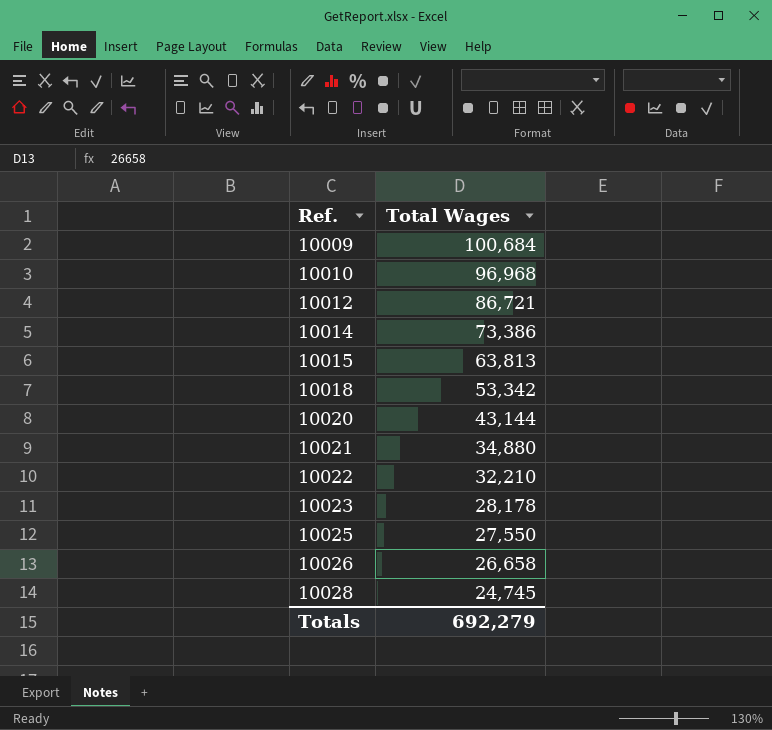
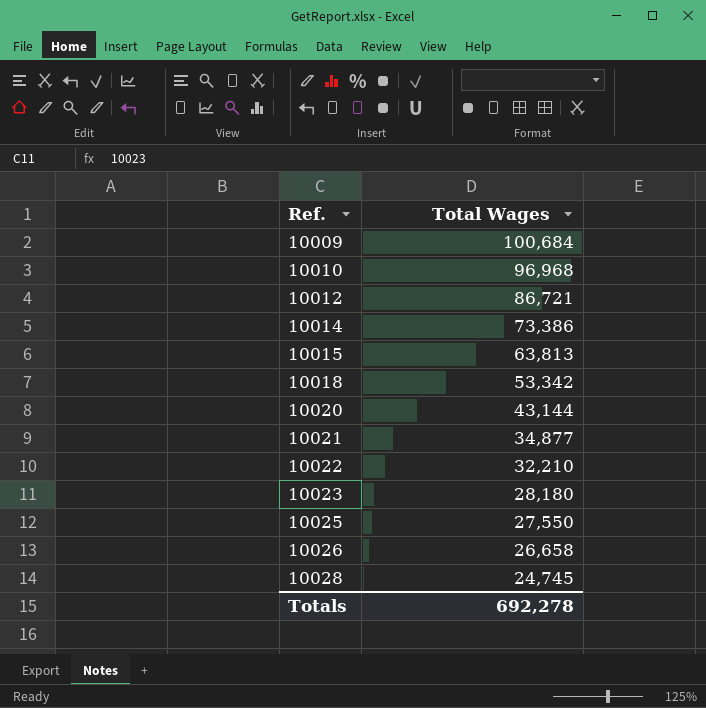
10021 | Total Wages: 34,880 -> 34,877
10023 | Total Wages: 28,178 -> 28,180
Totals | Total Wages: 692,279 -> 692,278

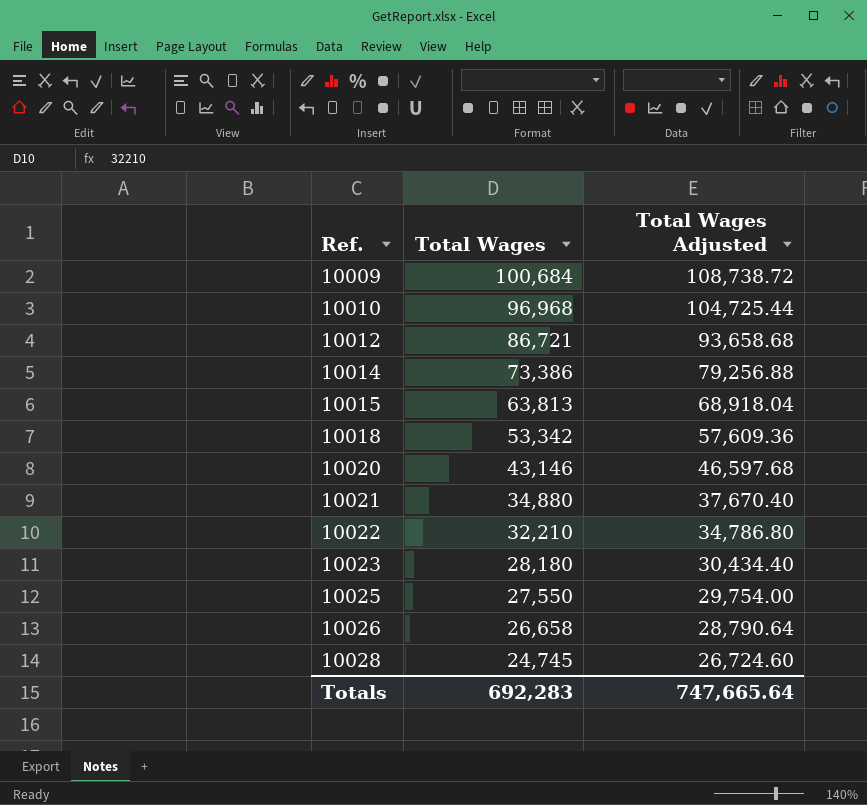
column Total Wages Adjusted | formula: none -> [Total Wages] * 1.08
10020 | Total Wages: 43,144 -> 43,146
10021 | Total Wages: 34,877 -> 34,880
Totals | Total Wages: 692,278 -> 692,283

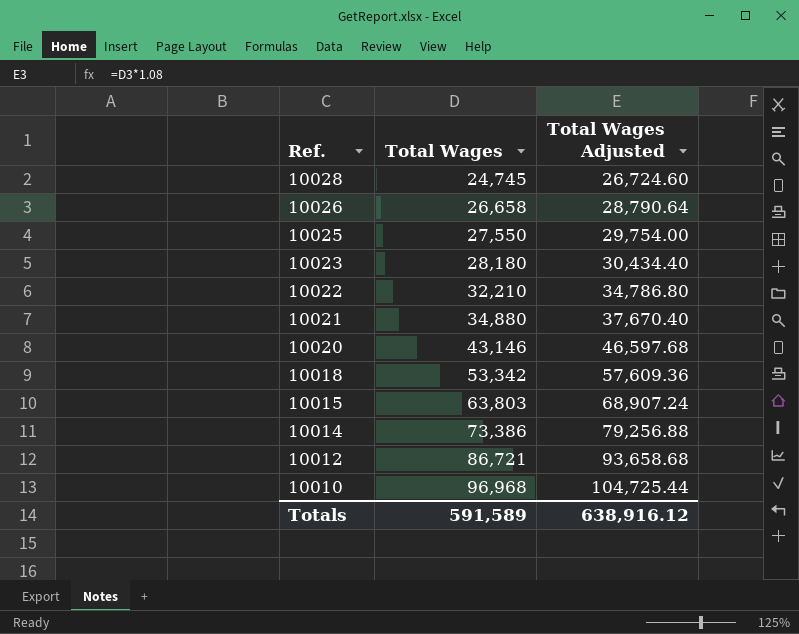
row order: Ref. ascending -> Ref. descending
row 10009: 100,684 | 108,738.72 -> none
10015 | Total Wages: 63,813 -> 63,803
10015 | Total Wages Adjusted: 68,918.04 -> 68,907.24
Totals | Total Wages: 692,283 -> 591,589
Totals | Total Wages Adjusted: 747,665.64 -> 638,916.12

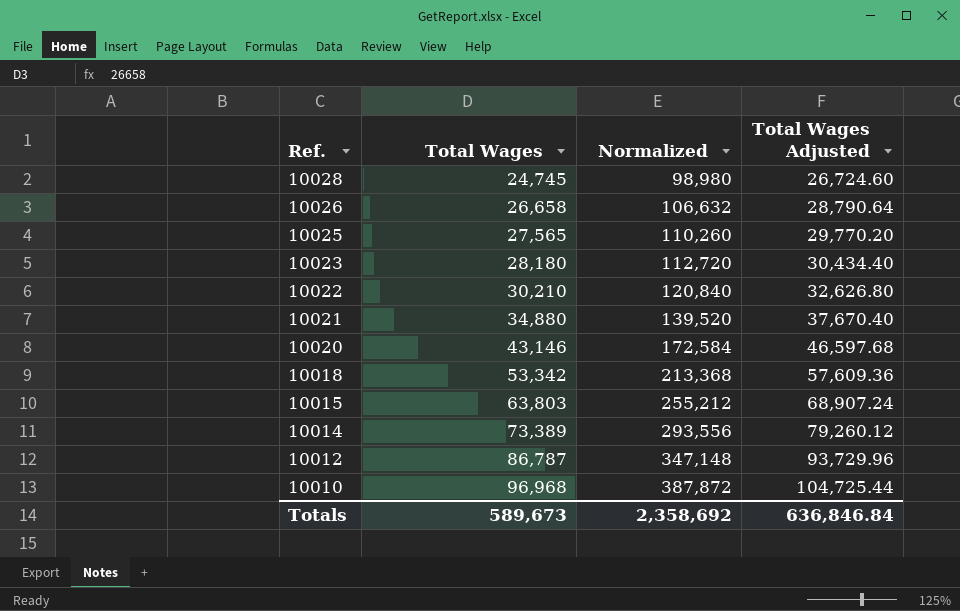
column Normalized | formula: none -> [Total Wages] * 4
10025 | Total Wages: 27,550 -> 27,565
10025 | Total Wages Adjusted: 29,754.00 -> 29,770.20
10022 | Total Wages: 32,210 -> 30,210
10022 | Total Wages Adjusted: 34,786.80 -> 32,626.80
10014 | Total Wages: 73,386 -> 73,389
10014 | Total Wages Adjusted: 79,256.88 -> 79,260.12
10012 | Total Wages: 86,721 -> 86,787
10012 | Total Wages Adjusted: 93,658.68 -> 93,729.96
Totals | Total Wages: 591,589 -> 589,673
Totals | Total Wages Adjusted: 638,916.12 -> 636,846.84

